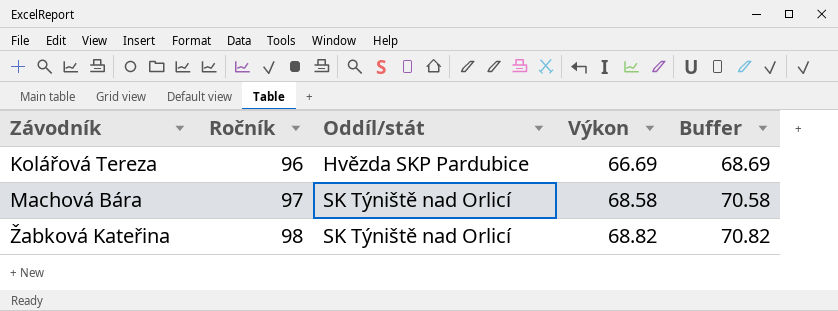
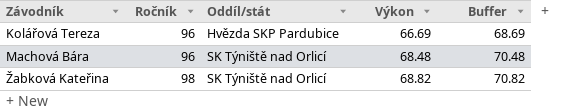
Machová Bára | Ročník: 97 -> 96
Machová Bára | Výkon: 68.58 -> 68.48
Machová Bára | Buffer: 70.58 -> 70.48

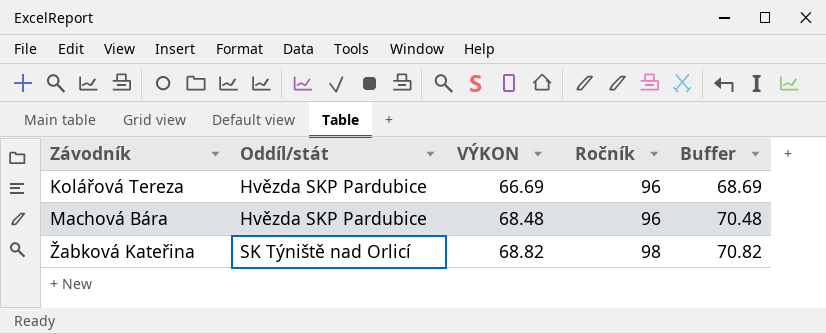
column name: Výkon -> VÝKON
column Ročník | position: 2 -> 4
Machová Bára | Oddíl/stát: SK Týniště nad Orlicí -> Hvězda SKP Pardubice

